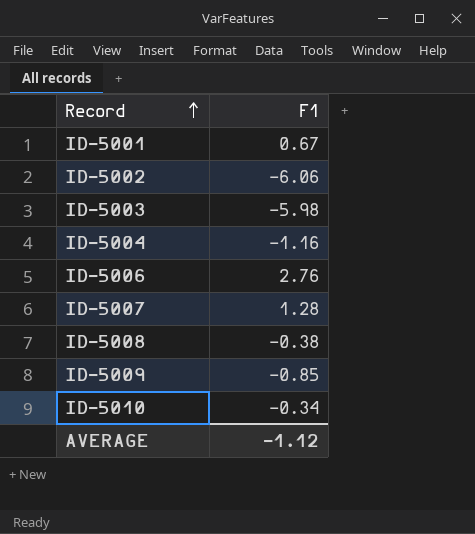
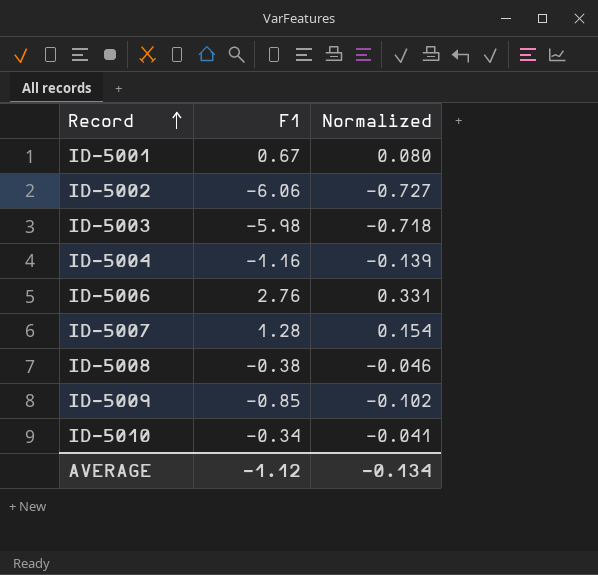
column Normalized | formula: none -> [F1] * 0.12

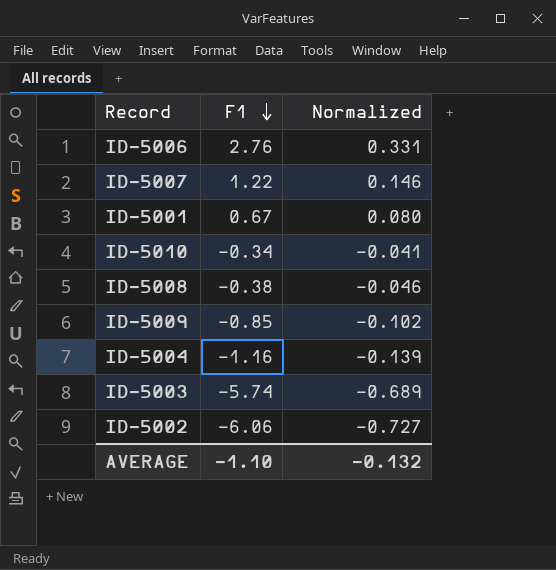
row order: Record ascending -> F1 descending
ID-5007 | F1: 1.28 -> 1.22
ID-5007 | Normalized: 0.154 -> 0.146
ID-5003 | F1: -5.98 -> -5.74
ID-5003 | Normalized: -0.718 -> -0.689
AVERAGE | F1: -1.12 -> -1.10
AVERAGE | Normalized: -0.134 -> -0.132

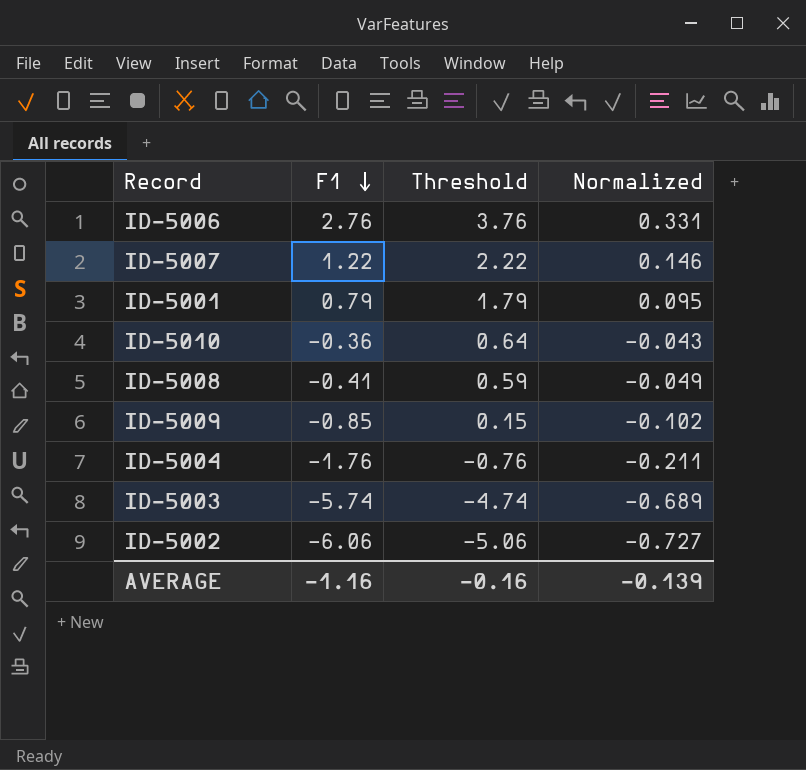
column Threshold | formula: none -> [F1] + 1
ID-5001 | F1: 0.67 -> 0.79
ID-5001 | Normalized: 0.080 -> 0.095
ID-5010 | F1: -0.34 -> -0.36
ID-5010 | Normalized: -0.041 -> -0.043
ID-5008 | F1: -0.38 -> -0.41
ID-5008 | Normalized: -0.046 -> -0.049
ID-5004 | F1: -1.16 -> -1.76
ID-5004 | Normalized: -0.139 -> -0.211
AVERAGE | F1: -1.10 -> -1.16
AVERAGE | Normalized: -0.132 -> -0.139

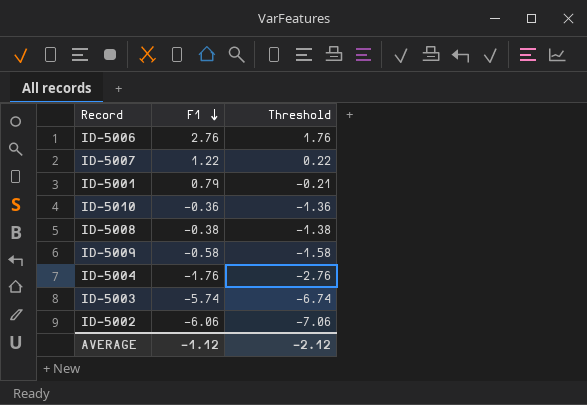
column Normalized | formula: [F1] * 0.12 -> none
column Threshold | formula: [F1] + 1 -> [F1] - 1
ID-5008 | F1: -0.41 -> -0.38
ID-5009 | F1: -0.85 -> -0.58
AVERAGE | F1: -1.16 -> -1.12
AVERAGE | Threshold: -0.16 -> -2.12

